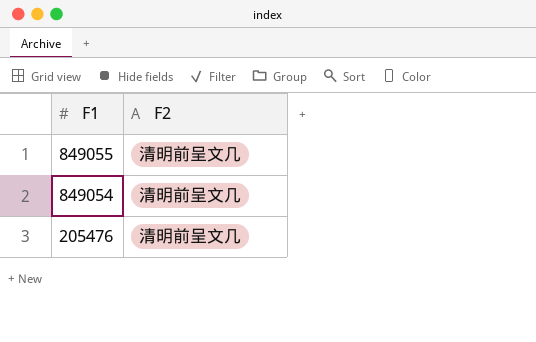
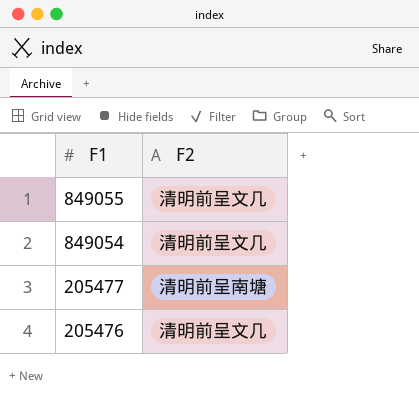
row 205477: none -> 清明前呈南塘

